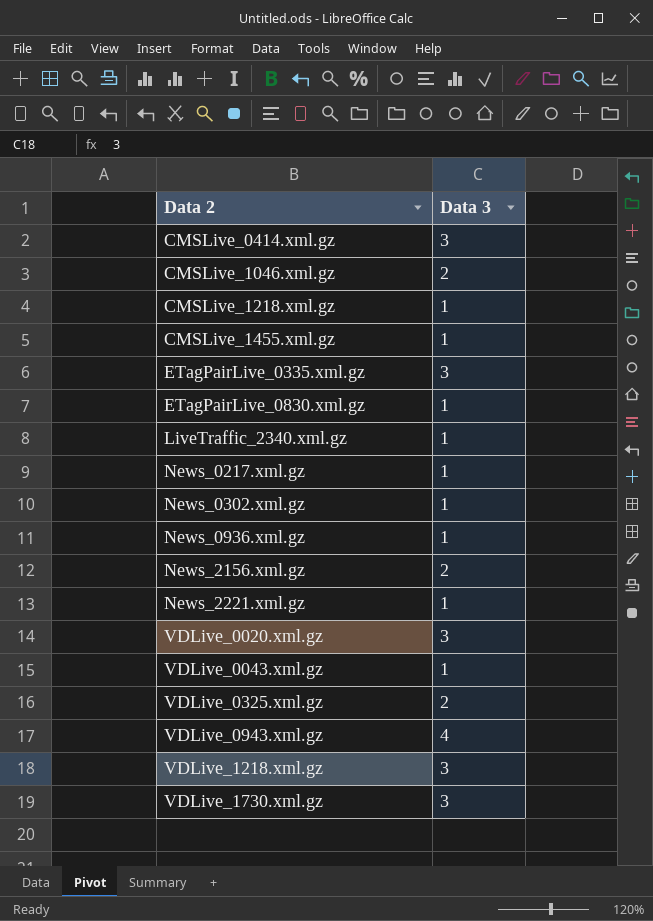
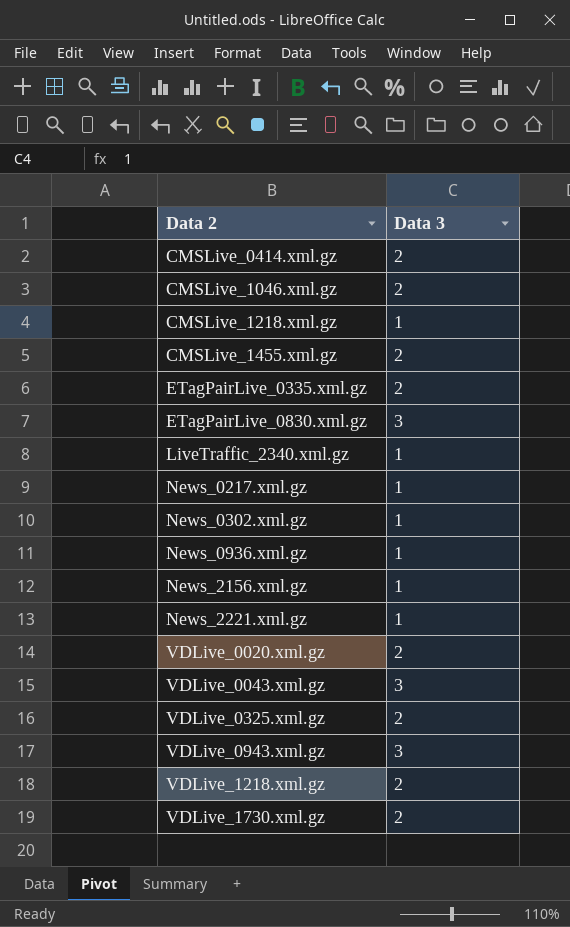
CMSLive_0414.xml.gz | Data 3: 3 -> 2
CMSLive_1455.xml.gz | Data 3: 1 -> 2
ETagPairLive_0335.xml.gz | Data 3: 3 -> 2
ETagPairLive_0830.xml.gz | Data 3: 1 -> 3
News_2156.xml.gz | Data 3: 2 -> 1
VDLive_0020.xml.gz | Data 3: 3 -> 2
VDLive_0043.xml.gz | Data 3: 1 -> 3
VDLive_0943.xml.gz | Data 3: 4 -> 3
VDLive_1218.xml.gz | Data 3: 3 -> 2
VDLive_1730.xml.gz | Data 3: 3 -> 2

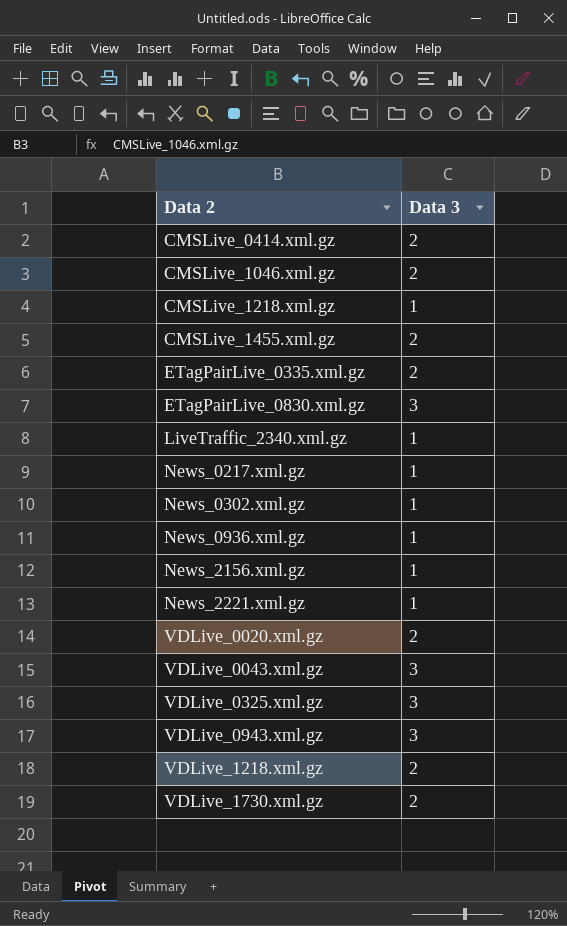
VDLive_0325.xml.gz | Data 3: 2 -> 3

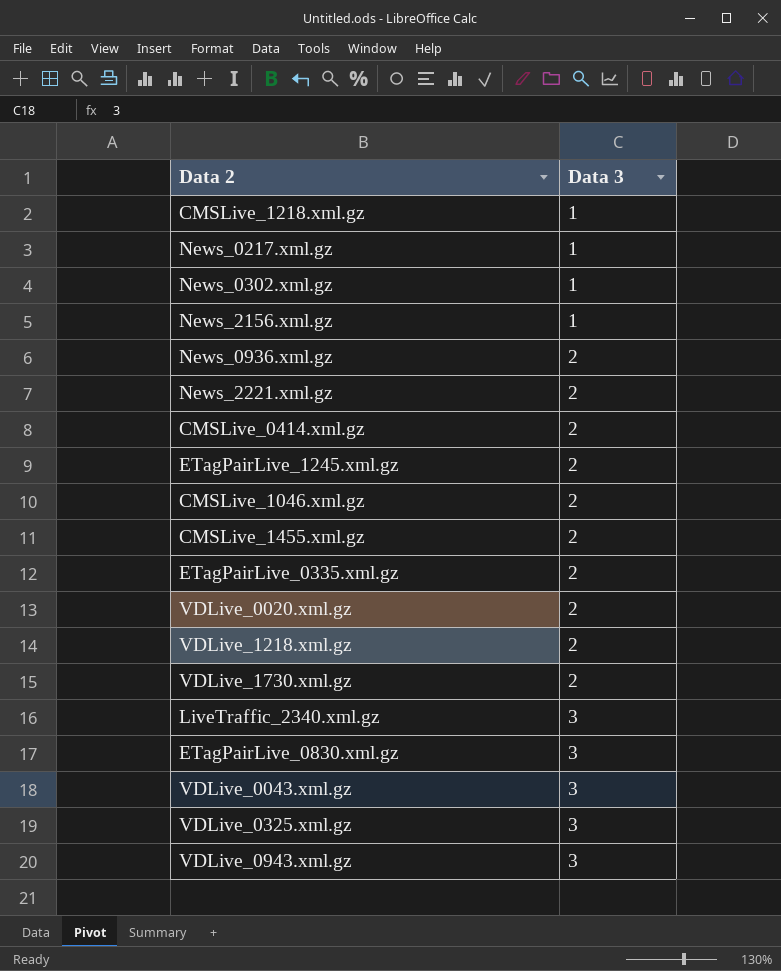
row order: Data 2 ascending -> Data 3 ascending
News_0936.xml.gz | Data 3: 1 -> 2
News_2221.xml.gz | Data 3: 1 -> 2
row ETagPairLive_1245.xml.gz: none -> 2
LiveTraffic_2340.xml.gz | Data 3: 1 -> 3

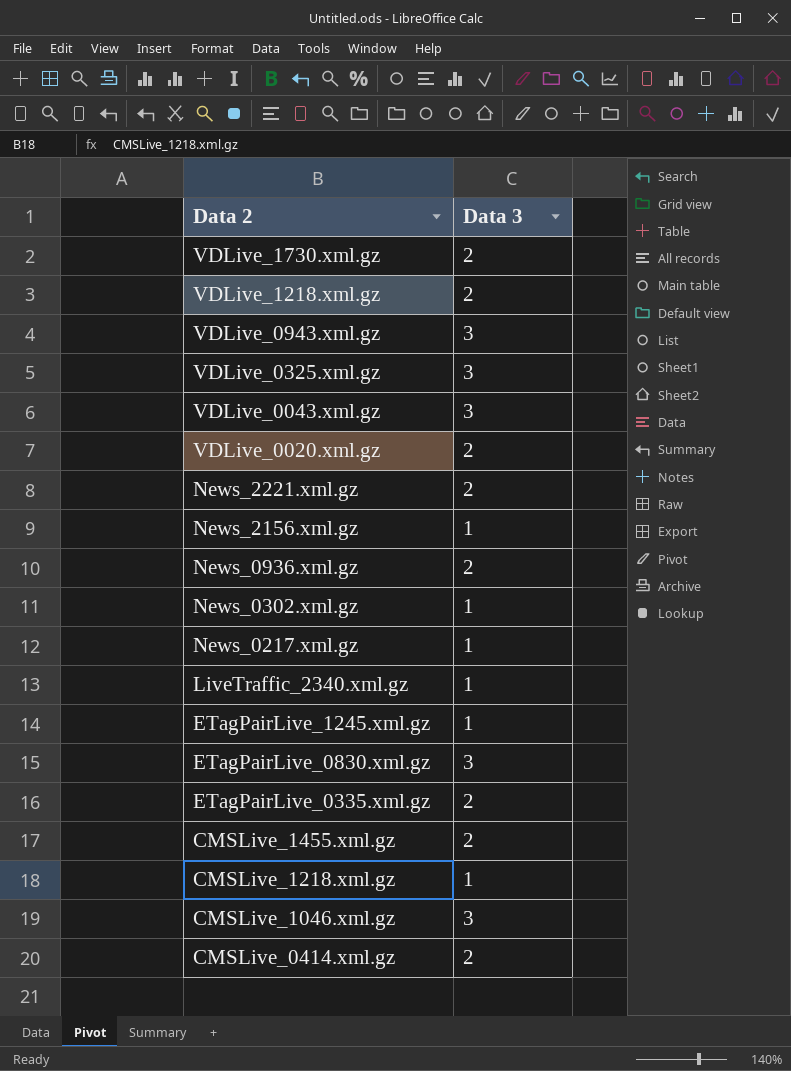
row order: Data 3 ascending -> Data 2 descending
LiveTraffic_2340.xml.gz | Data 3: 3 -> 1
ETagPairLive_1245.xml.gz | Data 3: 2 -> 1
CMSLive_1046.xml.gz | Data 3: 2 -> 3

